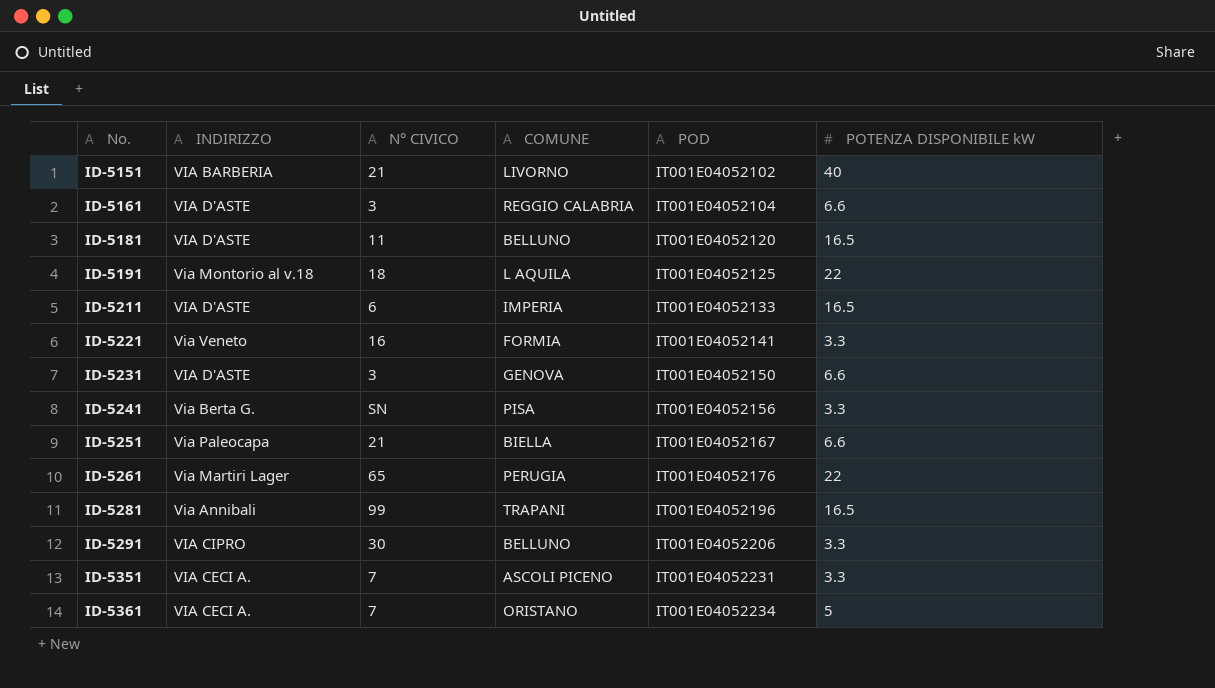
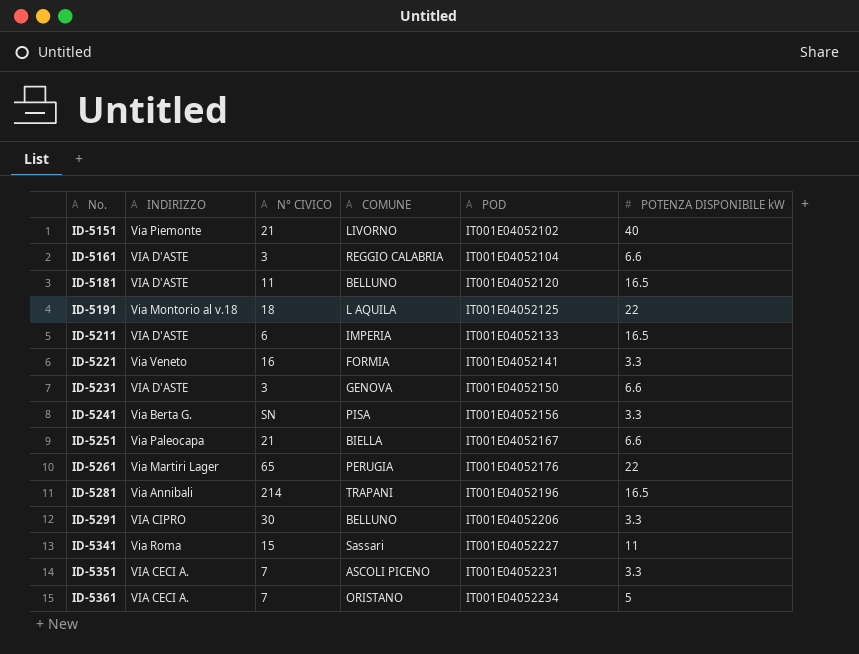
ID-5151 | INDIRIZZO: VIA BARBERIA -> Via Piemonte
ID-5281 | N° CIVICO: 99 -> 214
row ID-5341: none -> Via Roma | 15 | Sassari | IT001E04052227 | 11

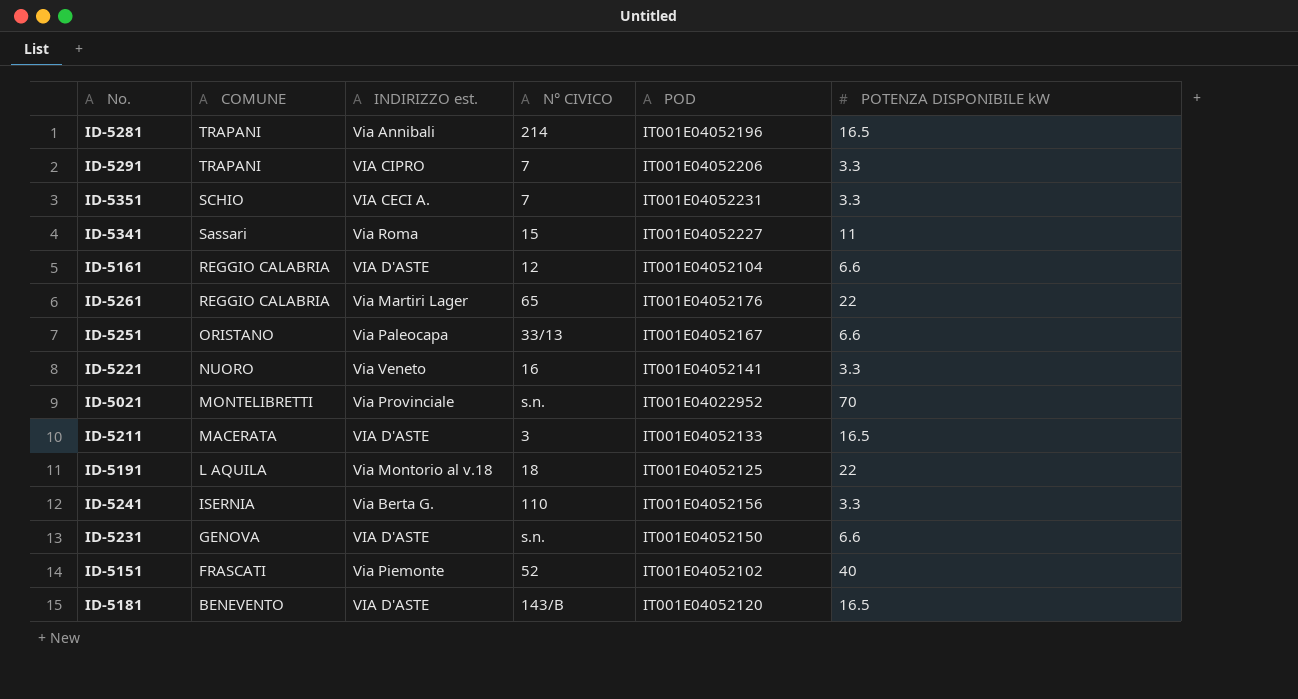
row order: No. ascending -> COMUNE descending
column COMUNE | position: 4 -> 2
column name: INDIRIZZO -> INDIRIZZO est.
row ID-5361: VIA CECI A. | 7 | ORISTANO | IT001E04052234 | 5 -> none
ID-5291 | COMUNE: BELLUNO -> TRAPANI
ID-5291 | N° CIVICO: 30 -> 7
ID-5351 | COMUNE: ASCOLI PICENO -> SCHIO
ID-5161 | N° CIVICO: 3 -> 12
ID-5261 | COMUNE: PERUGIA -> REGGIO CALABRIA
ID-5251 | COMUNE: BIELLA -> ORISTANO
ID-5251 | N° CIVICO: 21 -> 33/13
ID-5221 | COMUNE: FORMIA -> NUORO
row ID-5021: none -> MONTELIBRETTI | Via Provinciale | s.n. | IT001E04022952 | 70
ID-5211 | COMUNE: IMPERIA -> MACERATA
ID-5211 | N° CIVICO: 6 -> 3
ID-5241 | COMUNE: PISA -> ISERNIA
ID-5241 | N° CIVICO: SN -> 110
ID-5231 | N° CIVICO: 3 -> s.n.
ID-5151 | COMUNE: LIVORNO -> FRASCATI
ID-5151 | N° CIVICO: 21 -> 52
ID-5181 | COMUNE: BELLUNO -> BENEVENTO
ID-5181 | N° CIVICO: 11 -> 143/B

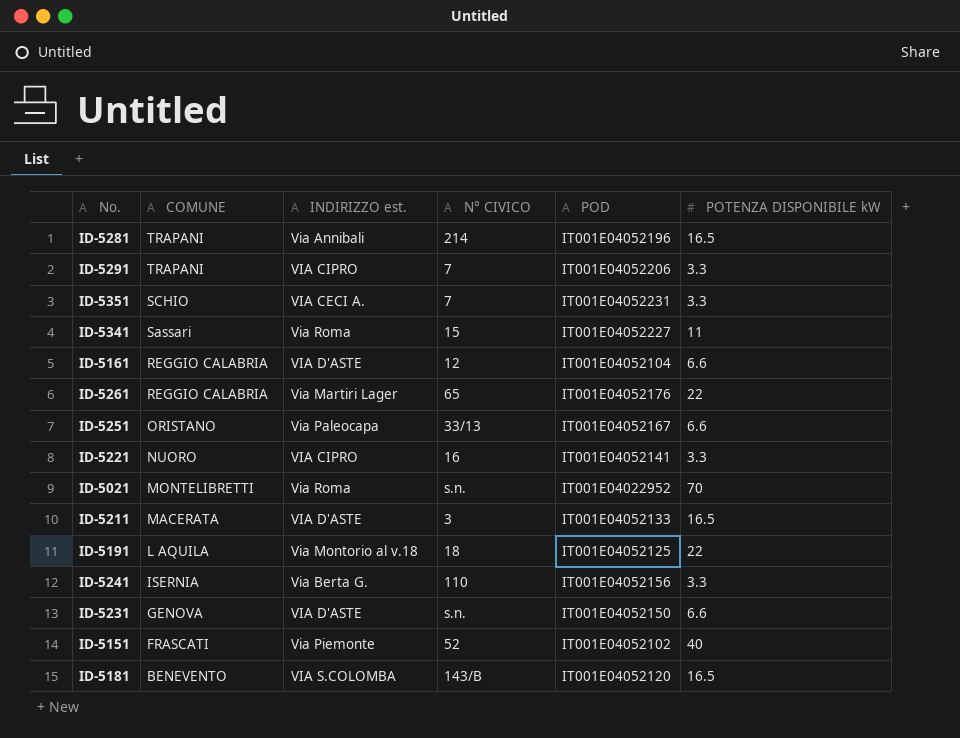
ID-5221 | INDIRIZZO est.: Via Veneto -> VIA CIPRO
ID-5021 | INDIRIZZO est.: Via Provinciale -> Via Roma
ID-5181 | INDIRIZZO est.: VIA D'ASTE -> VIA S.COLOMBA

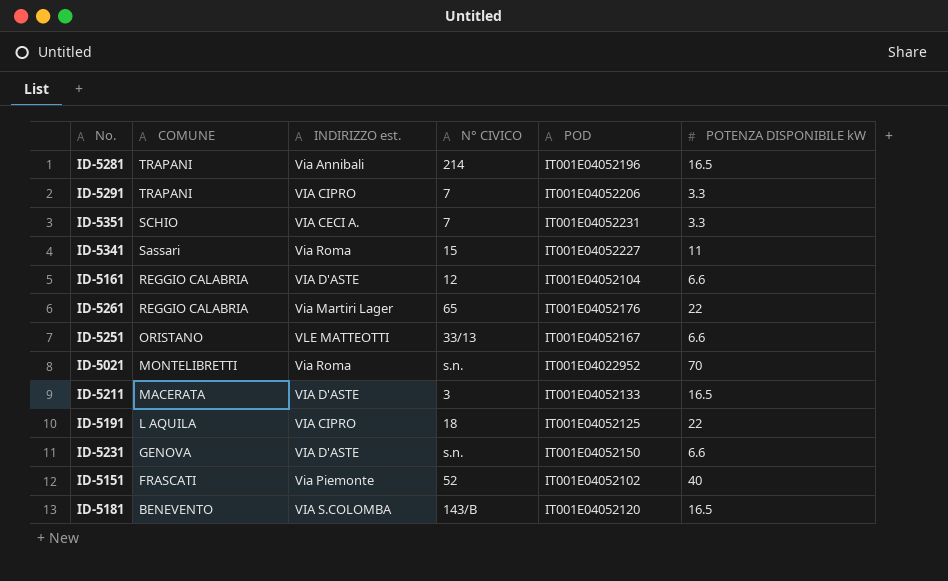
row ID-5221: NUORO | VIA CIPRO | 16 | IT001E04052141 | 3.3 -> none
row ID-5241: ISERNIA | Via Berta G. | 110 | IT001E04052156 | 3.3 -> none
ID-5251 | INDIRIZZO est.: Via Paleocapa -> VLE MATTEOTTI
ID-5191 | INDIRIZZO est.: Via Montorio al v.18 -> VIA CIPRO

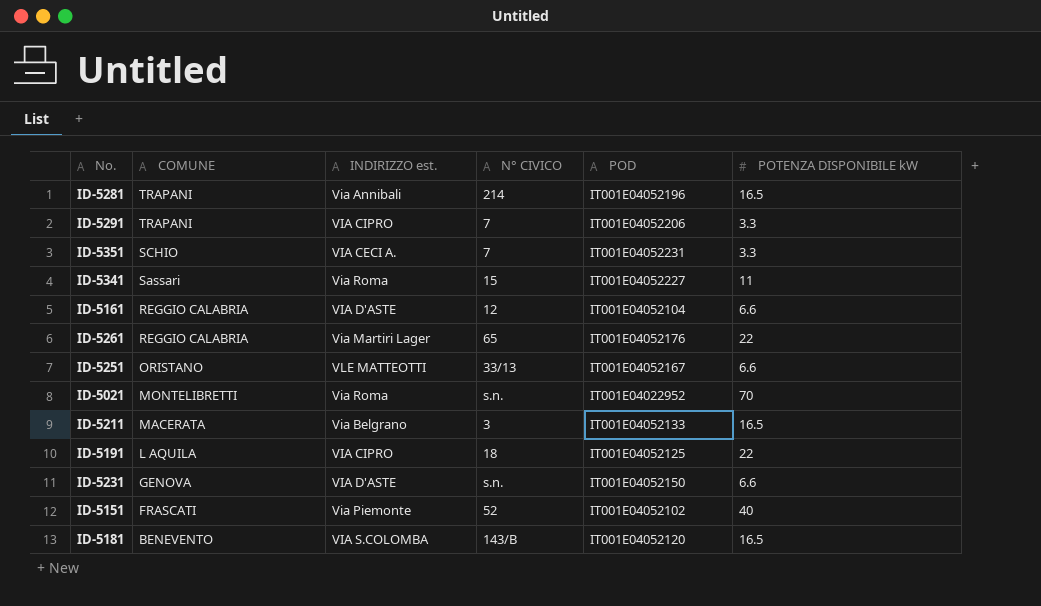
ID-5211 | INDIRIZZO est.: VIA D'ASTE -> Via Belgrano

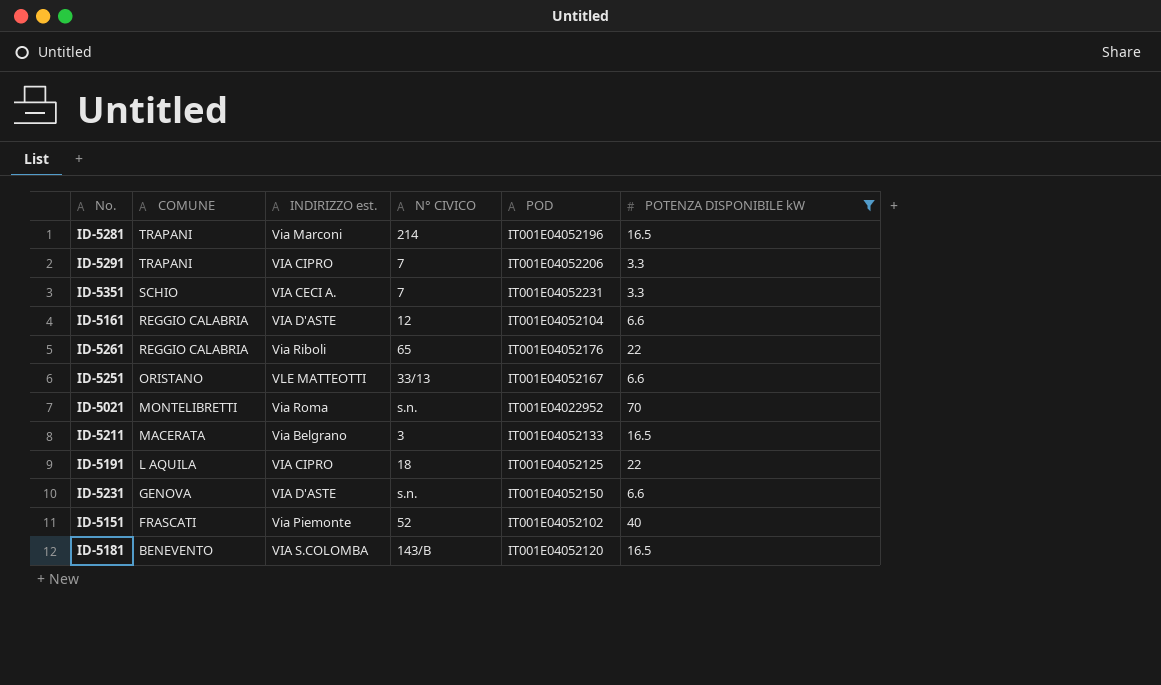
filter: none -> POTENZA DISPONIBILE kW != 11
ID-5281 | INDIRIZZO est.: Via Annibali -> Via Marconi
ID-5261 | INDIRIZZO est.: Via Martiri Lager -> Via Riboli

